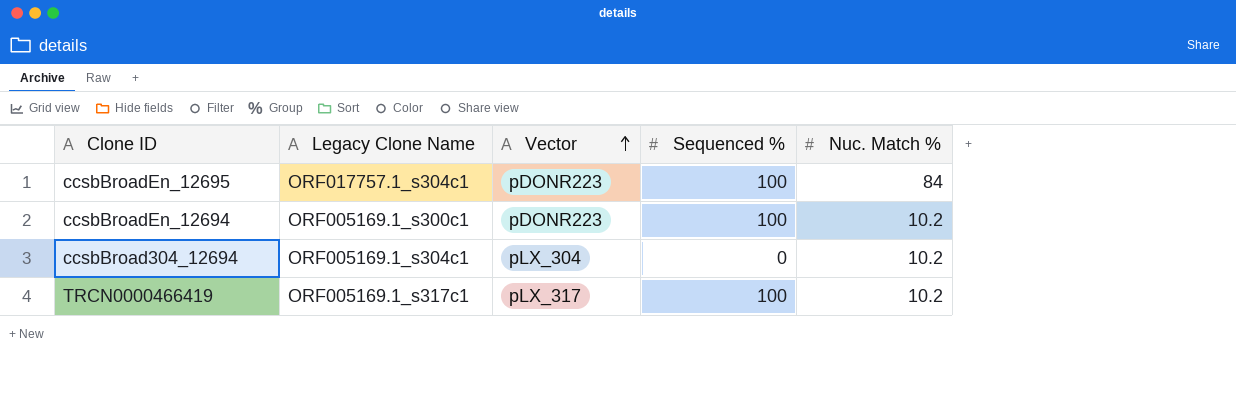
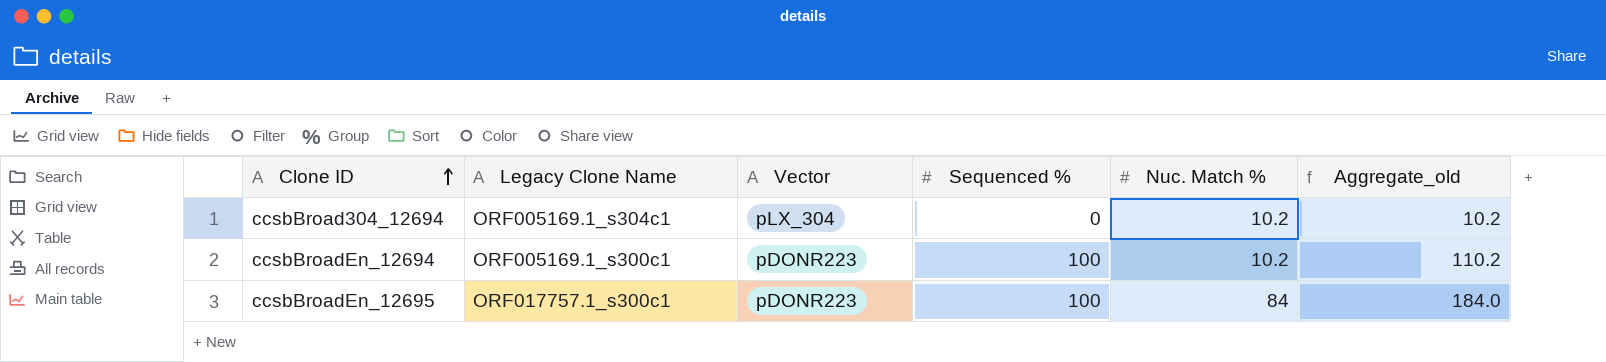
row order: Vector ascending -> Clone ID ascending
column Aggregate_old | formula: none -> [Sequenced %] + [Nuc. Match %]
row TRCN0000466419: ORF005169.1_s317c1 | pLX_317 | 100 | 10.2 -> none
ccsbBroadEn_12695 | Legacy Clone Name: ORF017757.1_s304c1 -> ORF017757.1_s300c1

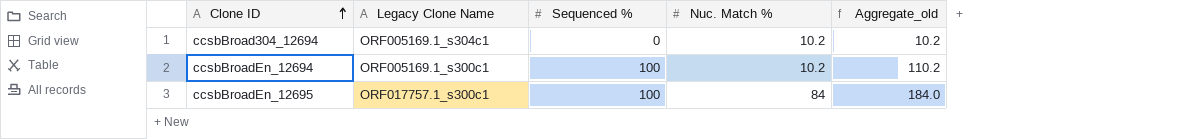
column Vector | position: 3 -> none

